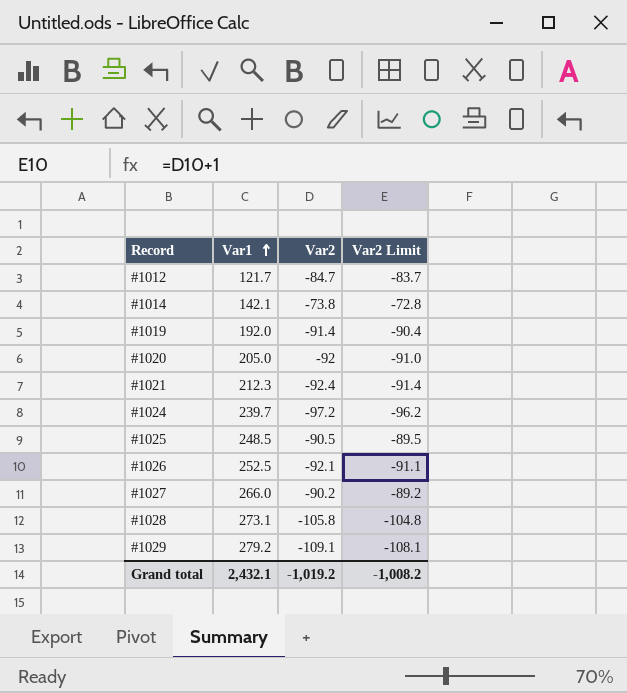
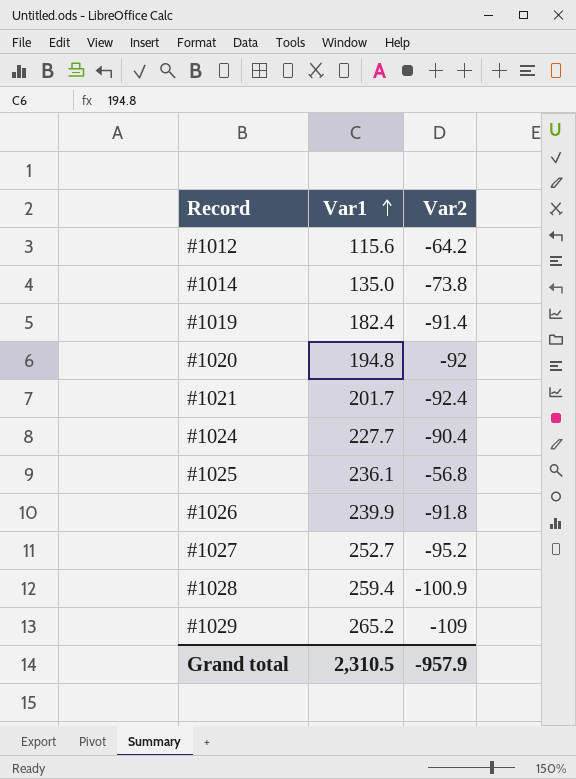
column Var2 Limit | formula: [Var2] + 1 -> none
#1012 | Var1: 121.7 -> 115.6
#1012 | Var2: -84.7 -> -64.2
#1014 | Var1: 142.1 -> 135.0
#1019 | Var1: 192.0 -> 182.4
#1020 | Var1: 205.0 -> 194.8
#1021 | Var1: 212.3 -> 201.7
#1024 | Var1: 239.7 -> 227.7
#1024 | Var2: -97.2 -> -90.4
#1025 | Var1: 248.5 -> 236.1
#1025 | Var2: -90.5 -> -56.8
#1026 | Var1: 252.5 -> 239.9
#1026 | Var2: -92.1 -> -91.8
#1027 | Var1: 266.0 -> 252.7
#1027 | Var2: -90.2 -> -95.2
#1028 | Var1: 273.1 -> 259.4
#1028 | Var2: -105.8 -> -100.9
#1029 | Var1: 279.2 -> 265.2
#1029 | Var2: -109.1 -> -109
Grand total | Var1: 2,432.1 -> 2,310.5
Grand total | Var2: -1,019.2 -> -957.9

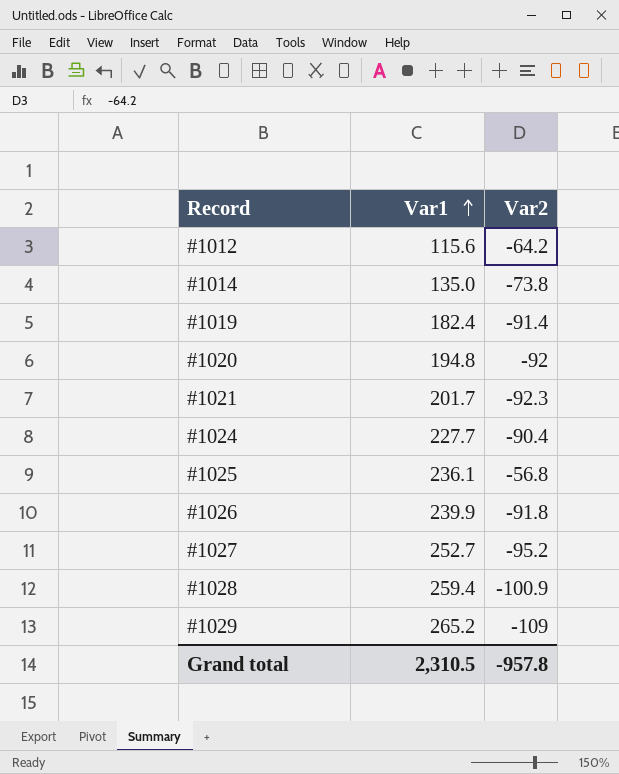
#1021 | Var2: -92.4 -> -92.3
Grand total | Var2: -957.9 -> -957.8

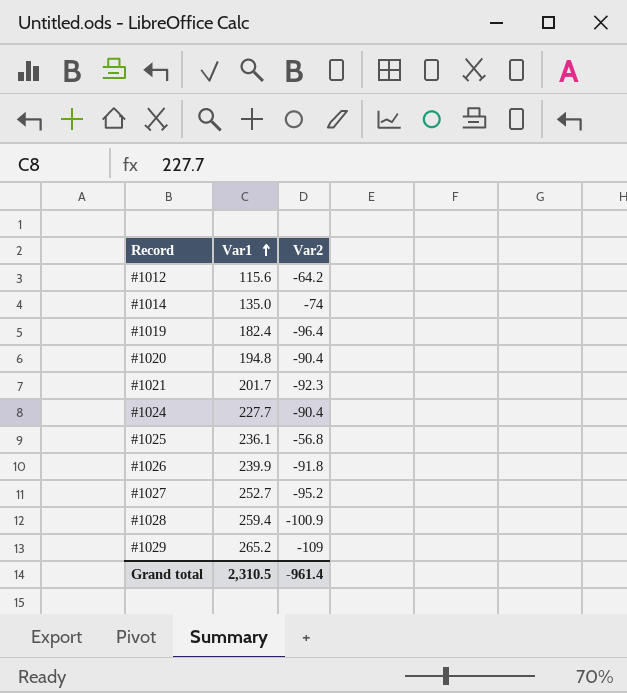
#1014 | Var2: -73.8 -> -74
#1019 | Var2: -91.4 -> -96.4
#1020 | Var2: -92 -> -90.4
Grand total | Var2: -957.8 -> -961.4

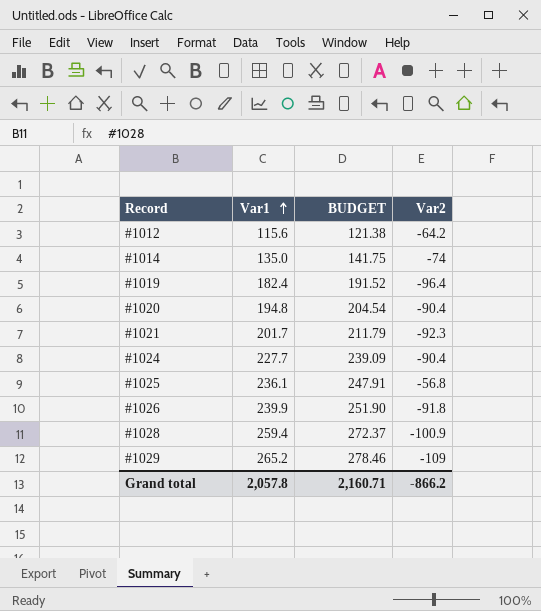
column BUDGET | formula: none -> [Var1] * 1.05
row #1027: 252.7 | -95.2 -> none
Grand total | Var1: 2,310.5 -> 2,057.8
Grand total | Var2: -961.4 -> -866.2

